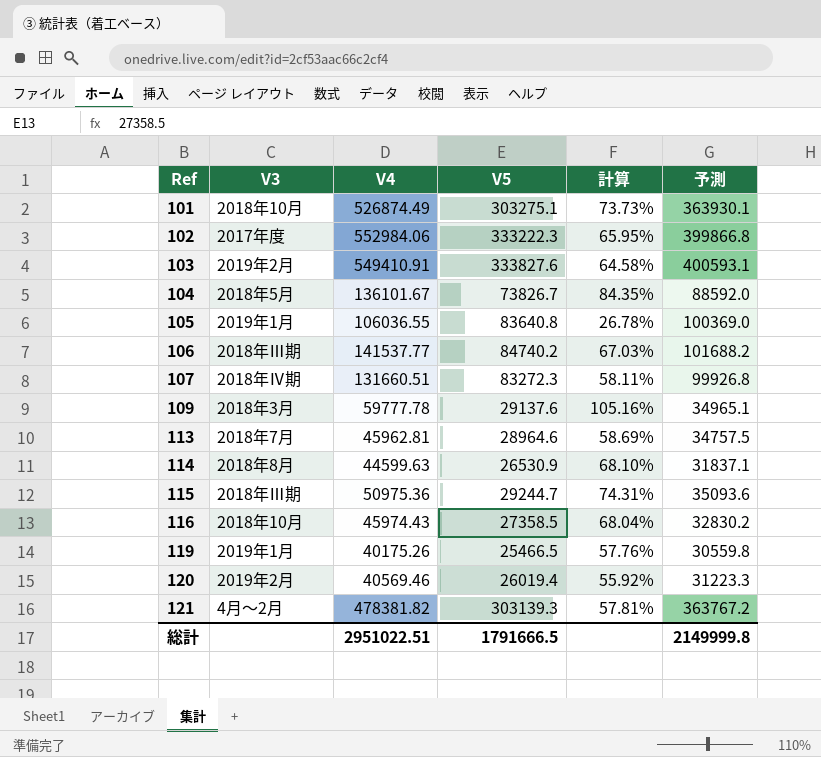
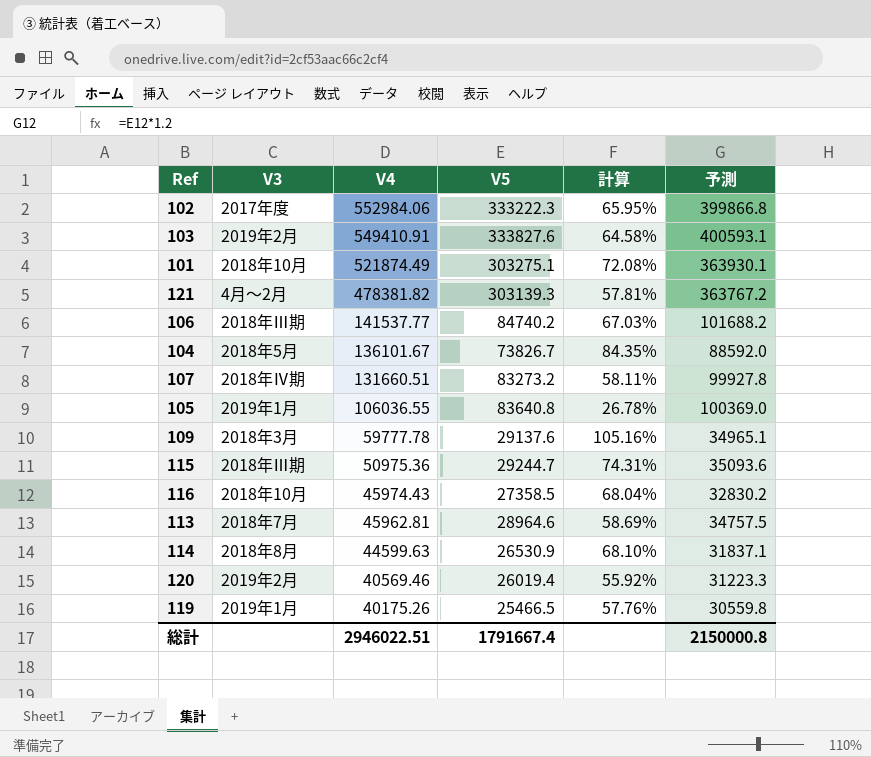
row order: Ref ascending -> V4 descending
101 | V4: 526874.49 -> 521874.49
101 | 計算: 73.73% -> 72.08%
107 | V5: 83272.3 -> 83273.2
107 | 予測: 99926.8 -> 99927.8
総計 | V4: 2951022.51 -> 2946022.51
総計 | V5: 1791666.5 -> 1791667.4
総計 | 予測: 2149999.8 -> 2150000.8

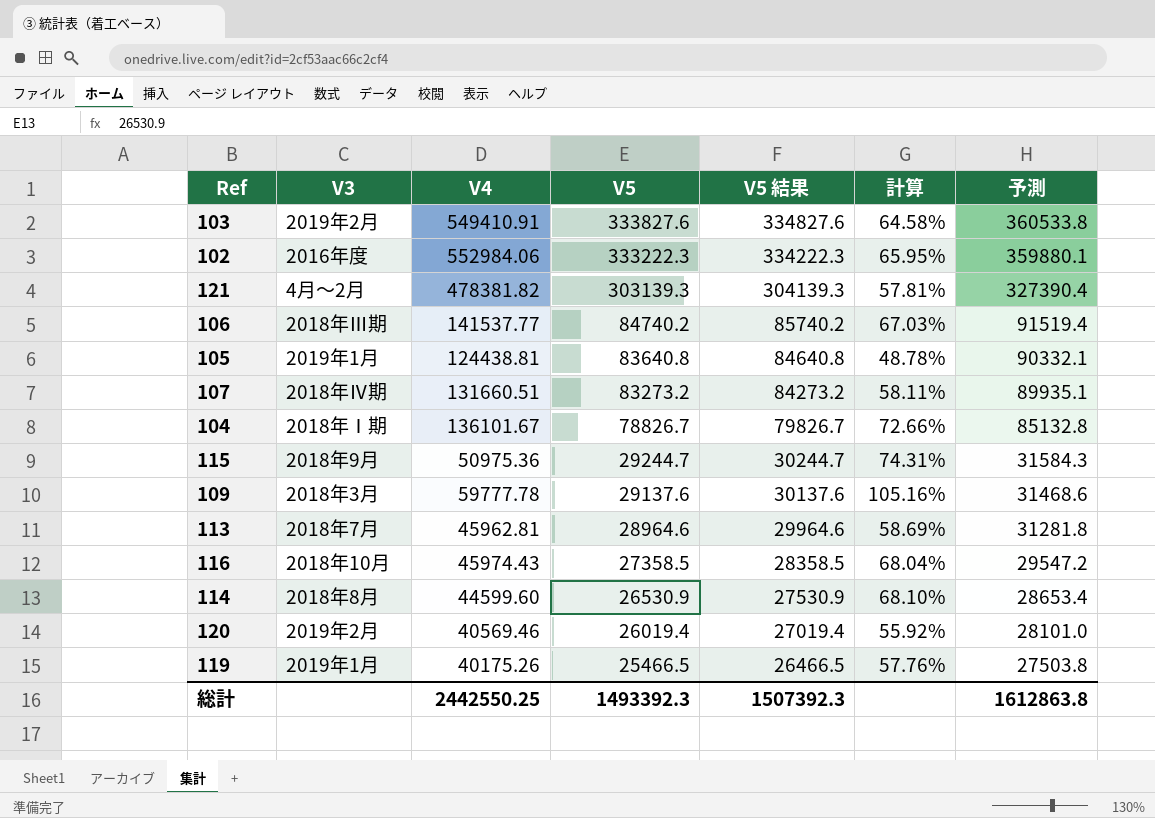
row order: V4 descending -> V5 descending
column V5 結果 | formula: none -> [V5] + 1000
column 予測 | formula: [V5] * 1.2 -> [V5] * 1.08
row 101: 2018年10月 | 521874.49 | 303275.1 | 72.08% | 363930.1 -> none
102 | V3: 2017年度 -> 2016年度
105 | V4: 106036.55 -> 124438.81
105 | 計算: 26.78% -> 48.78%
104 | V3: 2018年5月 -> 2018年Ⅰ期
104 | V5: 73826.7 -> 78826.7
104 | 計算: 84.35% -> 72.66%
115 | V3: 2018年Ⅲ期 -> 2018年9月
114 | V4: 44599.63 -> 44599.60
総計 | V4: 2946022.51 -> 2442550.25
総計 | V5: 1791667.4 -> 1493392.3
総計 | 予測: 2150000.8 -> 1612863.8

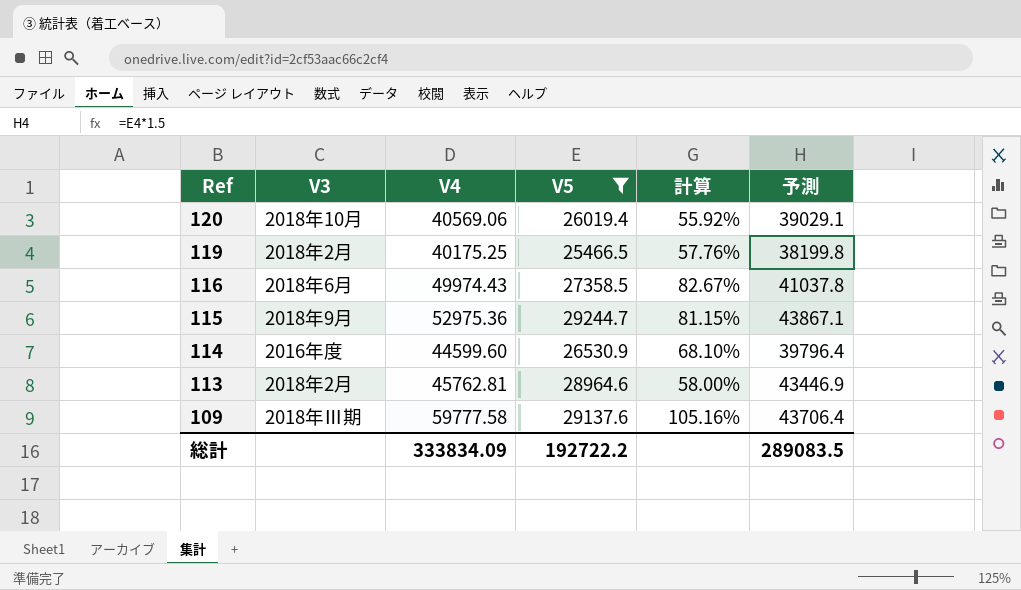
filter: none -> V5 <= 29244.7
row order: V5 descending -> Ref descending
column V5 結果 | formula: [V5] + 1000 -> none
column 予測 | formula: [V5] * 1.08 -> [V5] * 1.5
120 | V3: 2019年2月 -> 2018年10月
120 | V4: 40569.46 -> 40569.06
119 | V3: 2019年1月 -> 2018年2月
119 | V4: 40175.26 -> 40175.25
116 | V3: 2018年10月 -> 2018年6月
116 | V4: 45974.43 -> 49974.43
116 | 計算: 68.04% -> 82.67%
115 | V4: 50975.36 -> 52975.36
115 | 計算: 74.31% -> 81.15%
114 | V3: 2018年8月 -> 2016年度
113 | V3: 2018年7月 -> 2018年2月
113 | V4: 45962.81 -> 45762.81
113 | 計算: 58.69% -> 58.00%
109 | V3: 2018年3月 -> 2018年Ⅲ期
109 | V4: 59777.78 -> 59777.58
総計 | V4: 2442550.25 -> 333834.09
総計 | V5: 1493392.3 -> 192722.2
総計 | 予測: 1612863.8 -> 289083.5

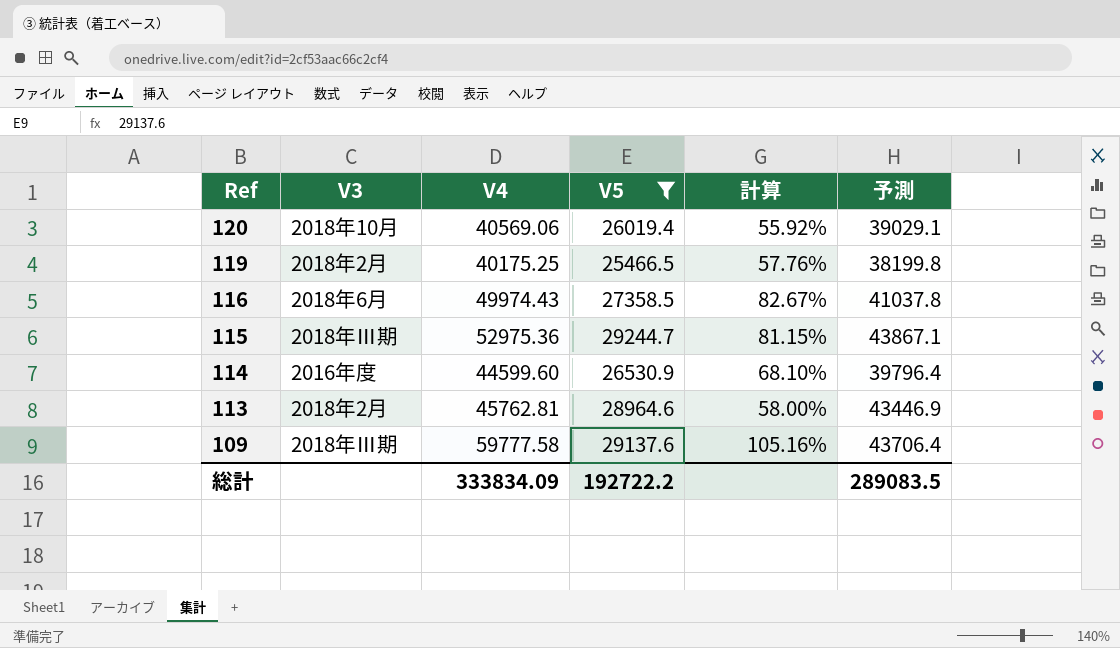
115 | V3: 2018年9月 -> 2018年Ⅲ期

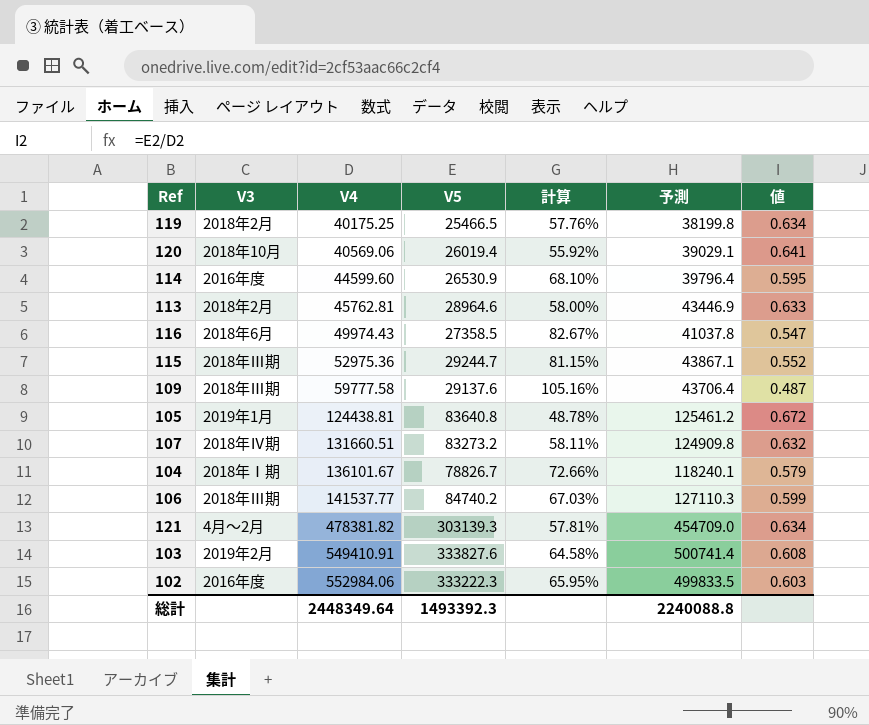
filter: V5 <= 29244.7 -> none
row order: Ref descending -> V4 ascending
column 値 | formula: none -> [V5] / [V4]
総計 | V4: 333834.09 -> 2448349.64
総計 | V5: 192722.2 -> 1493392.3
総計 | 予測: 289083.5 -> 2240088.8

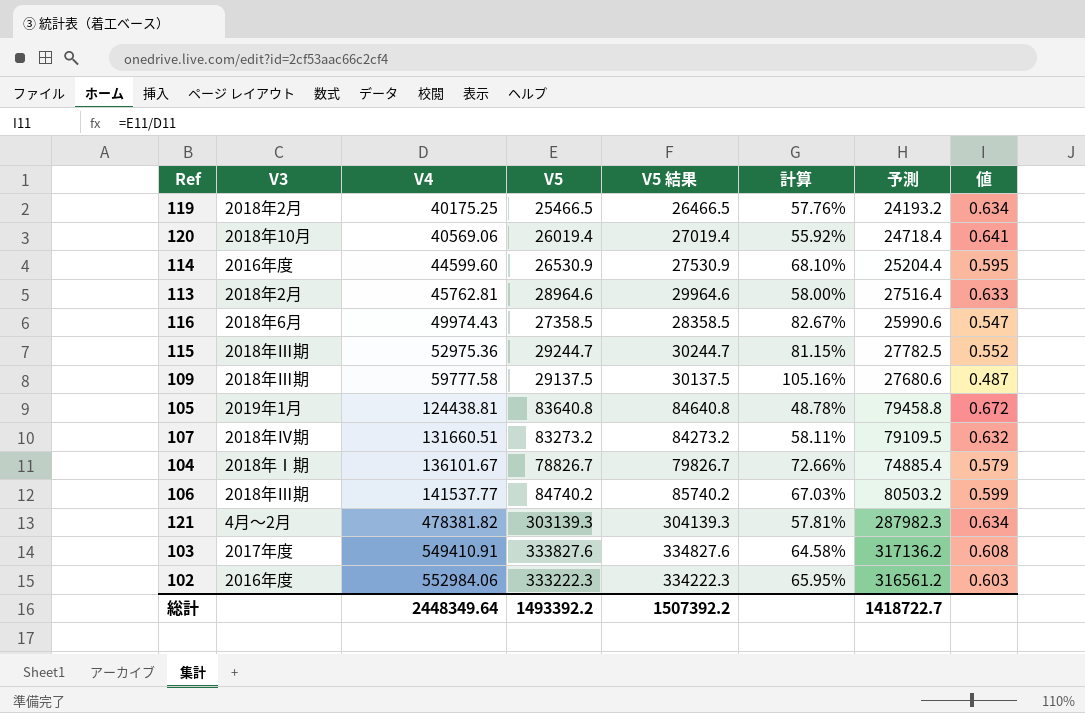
column V5 結果 | formula: none -> [V5] + 1000
column 予測 | formula: [V5] * 1.5 -> [V5] * 0.95
109 | V5: 29137.6 -> 29137.5
103 | V3: 2019年2月 -> 2017年度
総計 | V5: 1493392.3 -> 1493392.2
総計 | 予測: 2240088.8 -> 1418722.7

